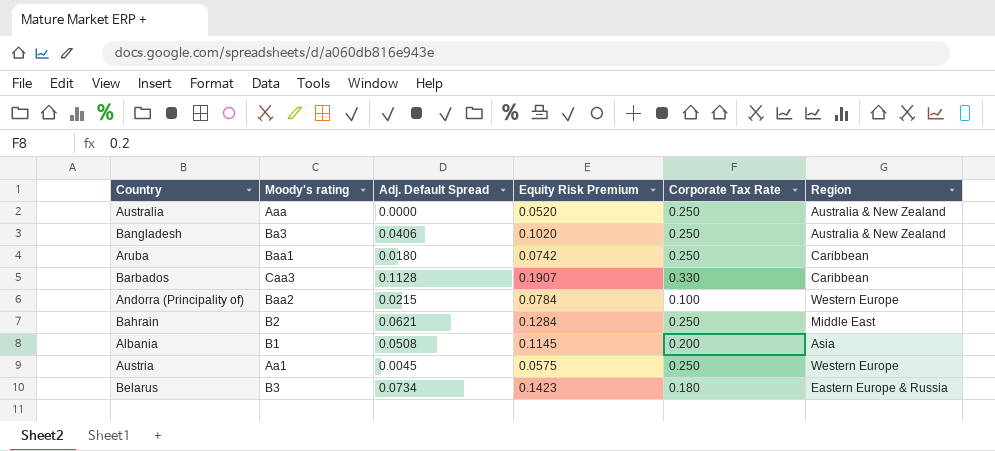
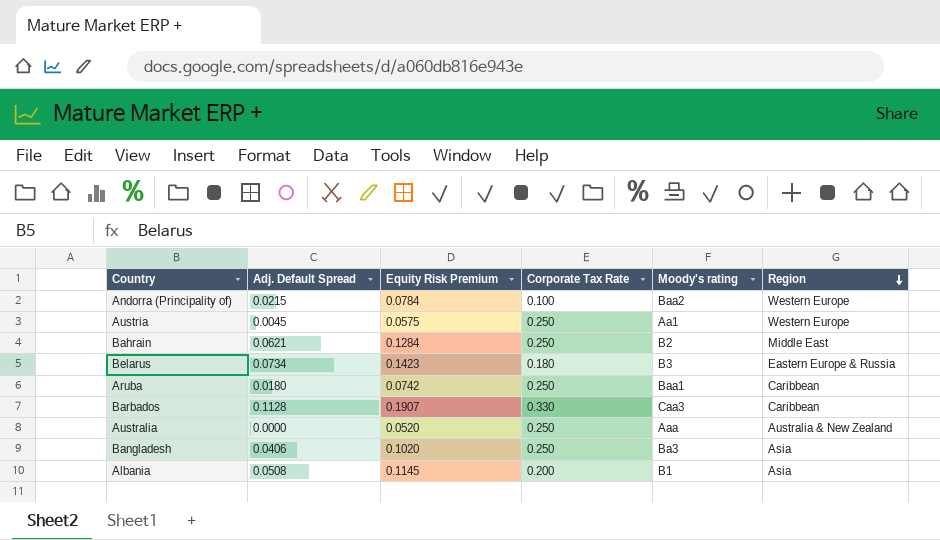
row order: none -> Region descending
column Moody's rating | position: 2 -> 5
Bangladesh | Region: Australia & New Zealand -> Asia

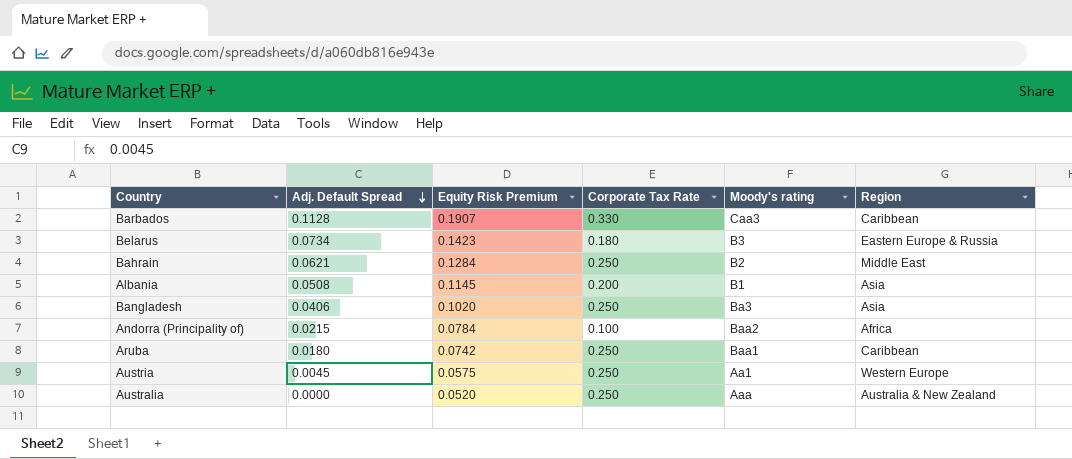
row order: Region descending -> Adj. Default Spread descending
Andorra (Principality of) | Region: Western Europe -> Africa

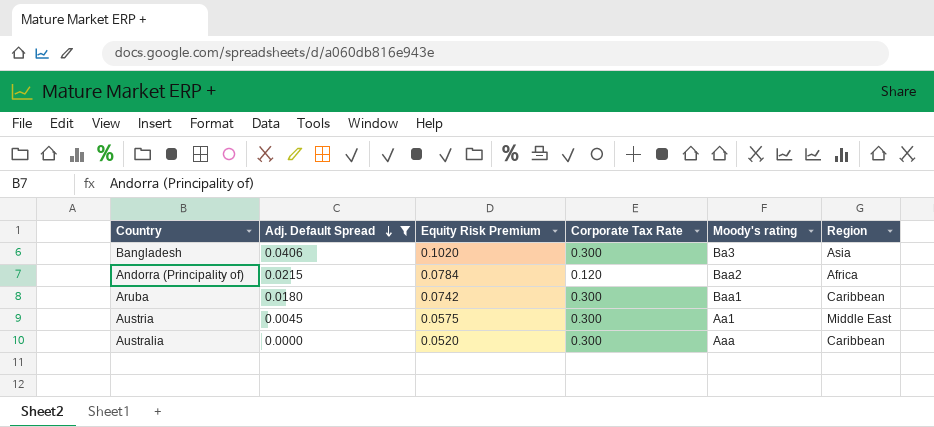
filter: none -> Adj. Default Spread <= 0.0406
Bangladesh | Corporate Tax Rate: 0.250 -> 0.300
Andorra (Principality of) | Corporate Tax Rate: 0.100 -> 0.120
Aruba | Corporate Tax Rate: 0.250 -> 0.300
Austria | Corporate Tax Rate: 0.250 -> 0.300
Austria | Region: Western Europe -> Middle East
Australia | Corporate Tax Rate: 0.250 -> 0.300
Australia | Region: Australia & New Zealand -> Caribbean

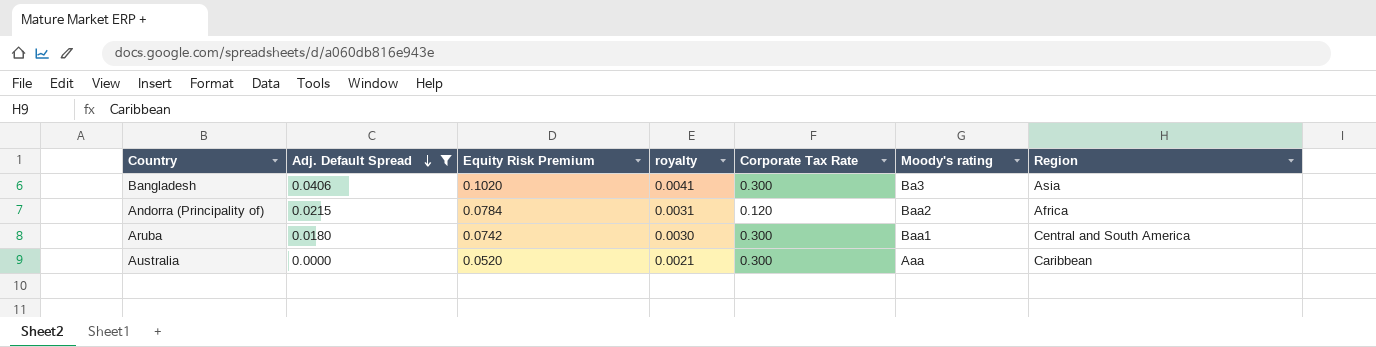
column royalty | formula: none -> [Equity Risk Premium] * 0.04
row Austria: 0.0045 | 0.0575 | 0.300 | Aa1 | Middle East -> none
Aruba | Region: Caribbean -> Central and South America

